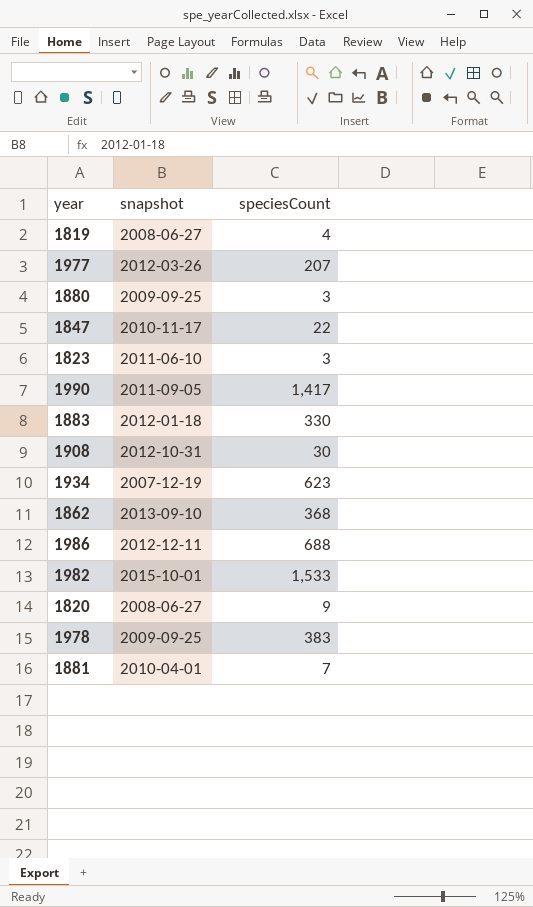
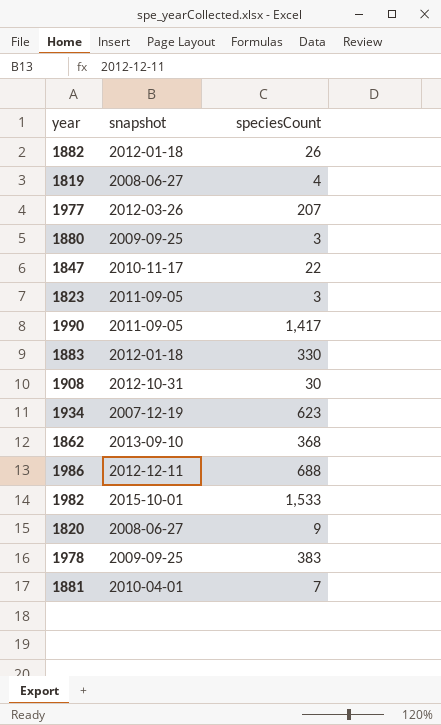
row 1882: none -> 2012-01-18 | 26
1823 | snapshot: 2011-06-10 -> 2011-09-05

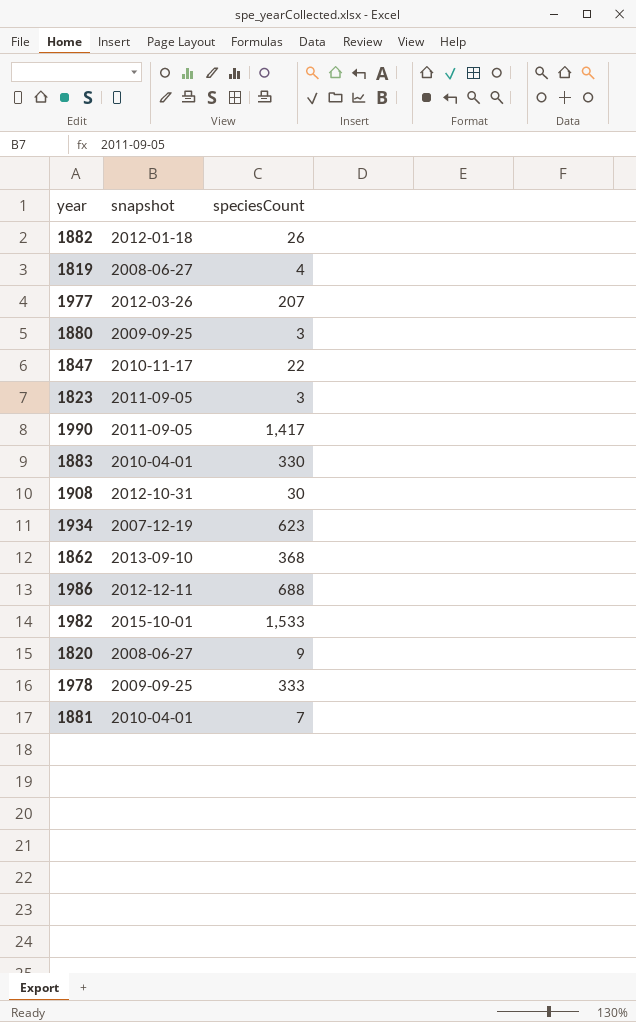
1883 | snapshot: 2012-01-18 -> 2010-04-01
1978 | speciesCount: 383 -> 333

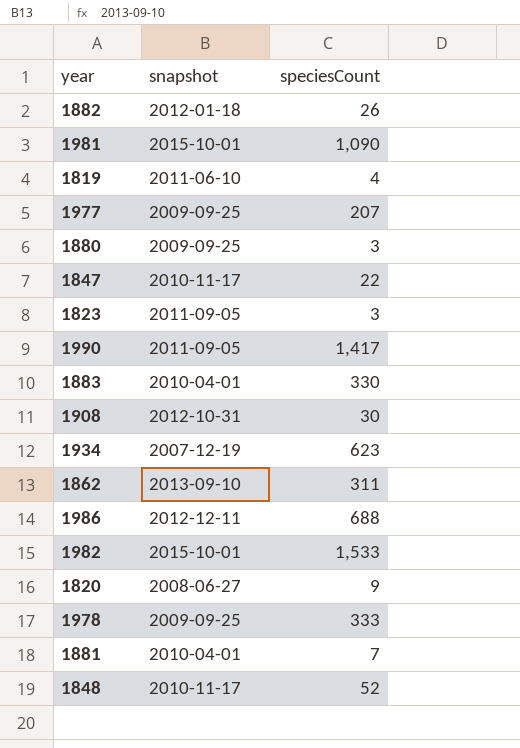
row 1981: none -> 2015-10-01 | 1,090
1819 | snapshot: 2008-06-27 -> 2011-06-10
1977 | snapshot: 2012-03-26 -> 2009-09-25
1862 | speciesCount: 368 -> 311
row 1848: none -> 2010-11-17 | 52

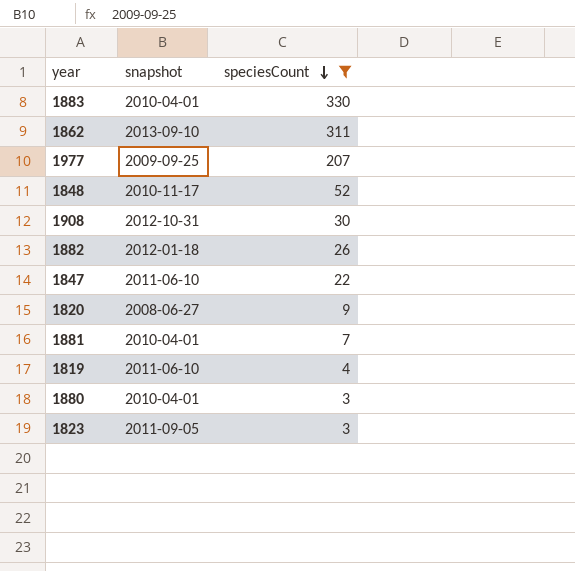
filter: none -> speciesCount <= 330
row order: none -> speciesCount descending
1847 | snapshot: 2010-11-17 -> 2011-06-10
1880 | snapshot: 2009-09-25 -> 2010-04-01

